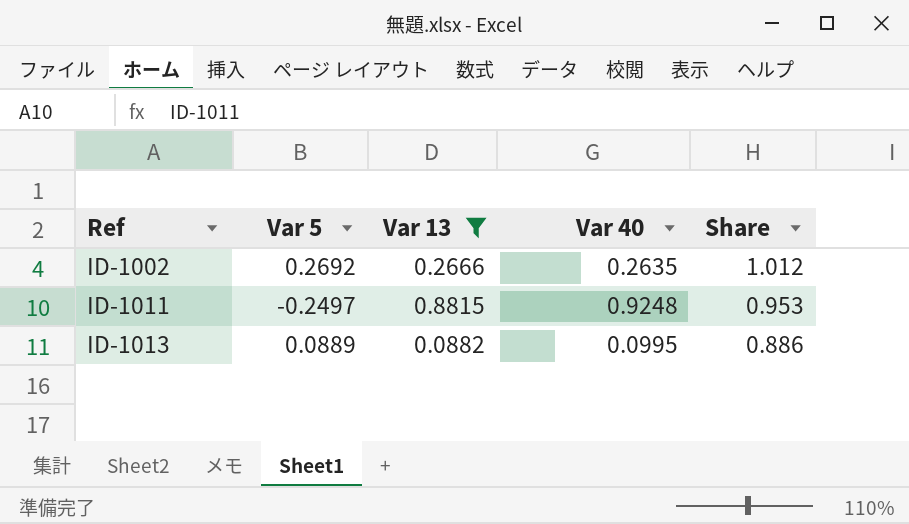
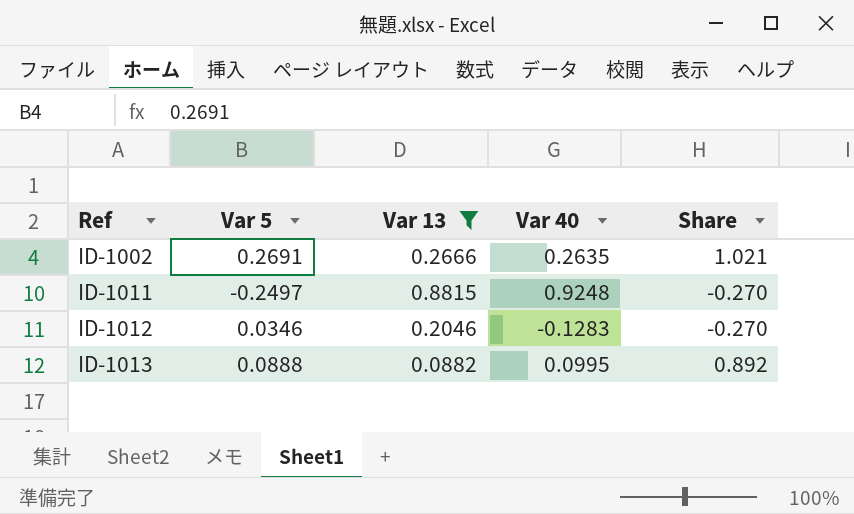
column Share | formula: [Var 13] / [Var 40] -> [Var 5] / [Var 40]
ID-1002 | Var 5: 0.2692 -> 0.2691
row ID-1012: none -> 0.0346 | 0.2046 | -0.1283 | -0.270
ID-1013 | Var 5: 0.0889 -> 0.0888

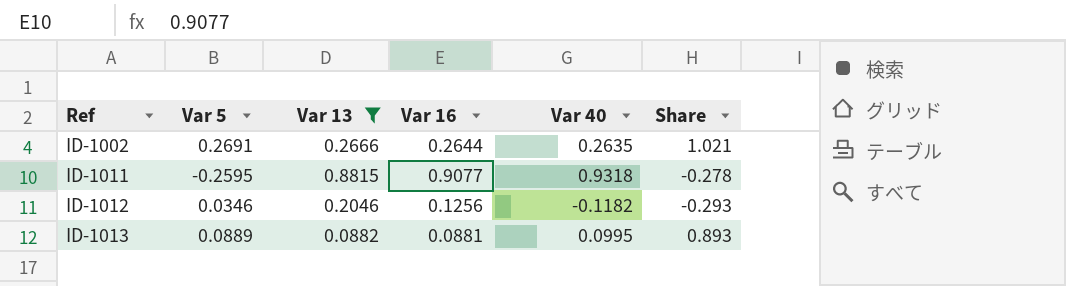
column Var 16 | position: none -> 4
ID-1011 | Var 5: -0.2497 -> -0.2595
ID-1011 | Var 40: 0.9248 -> 0.9318
ID-1011 | Share: -0.270 -> -0.278
ID-1012 | Var 40: -0.1283 -> -0.1182
ID-1012 | Share: -0.270 -> -0.293
ID-1013 | Var 5: 0.0888 -> 0.0889
ID-1013 | Share: 0.892 -> 0.893

